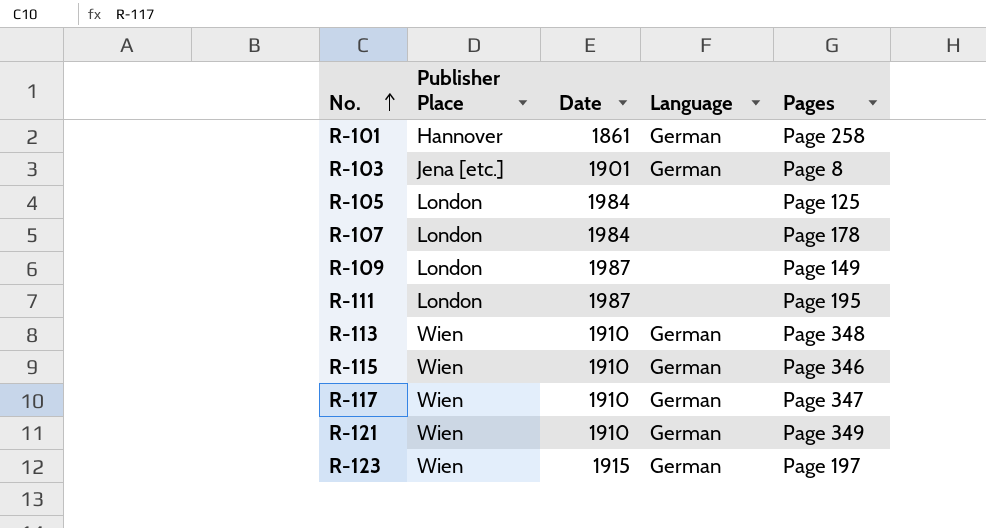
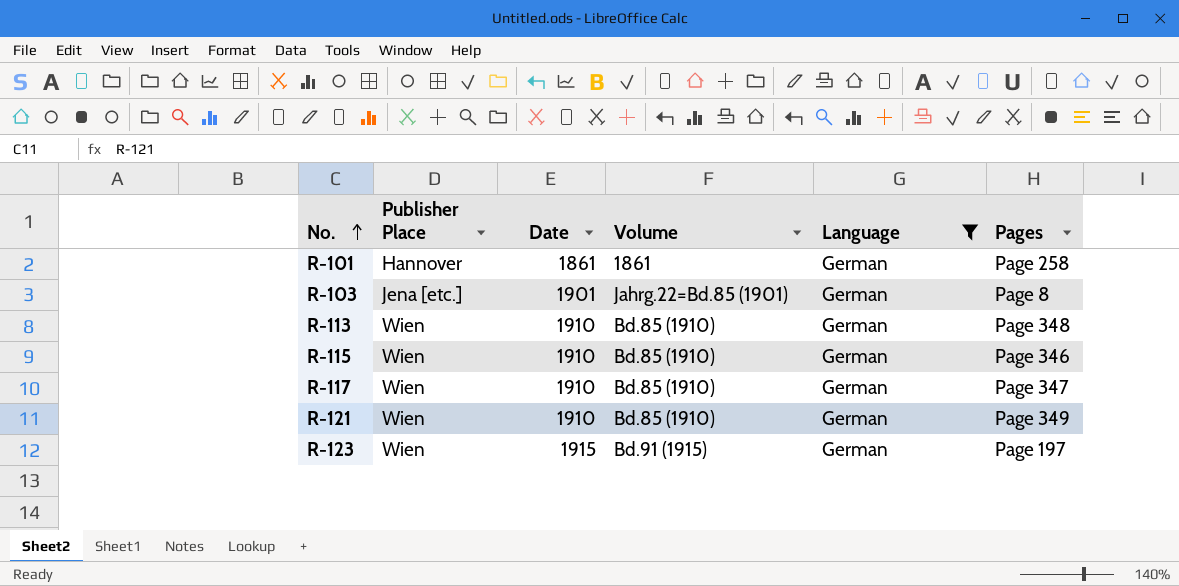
filter: none -> Language = German
column Volume | position: none -> 4

